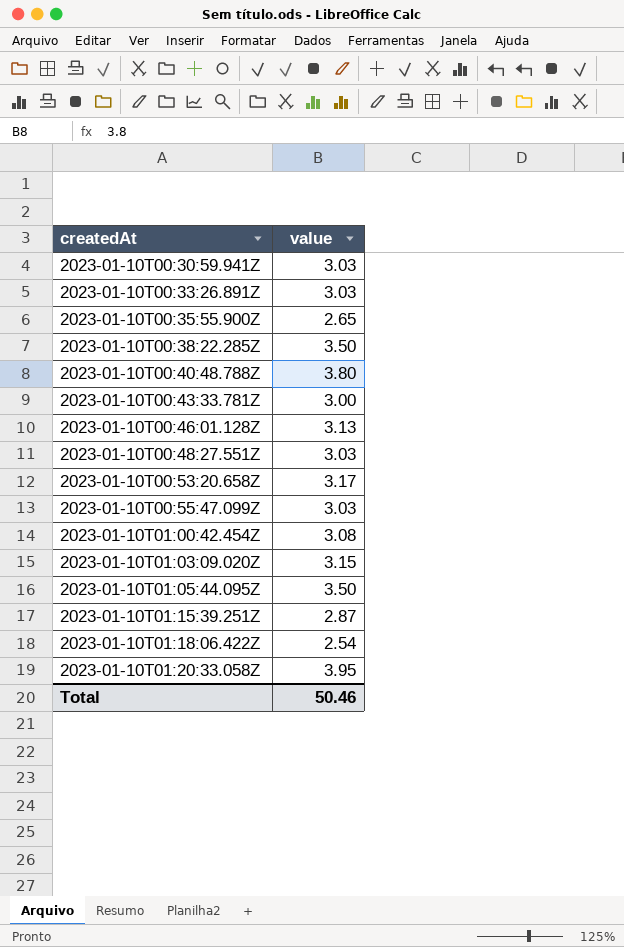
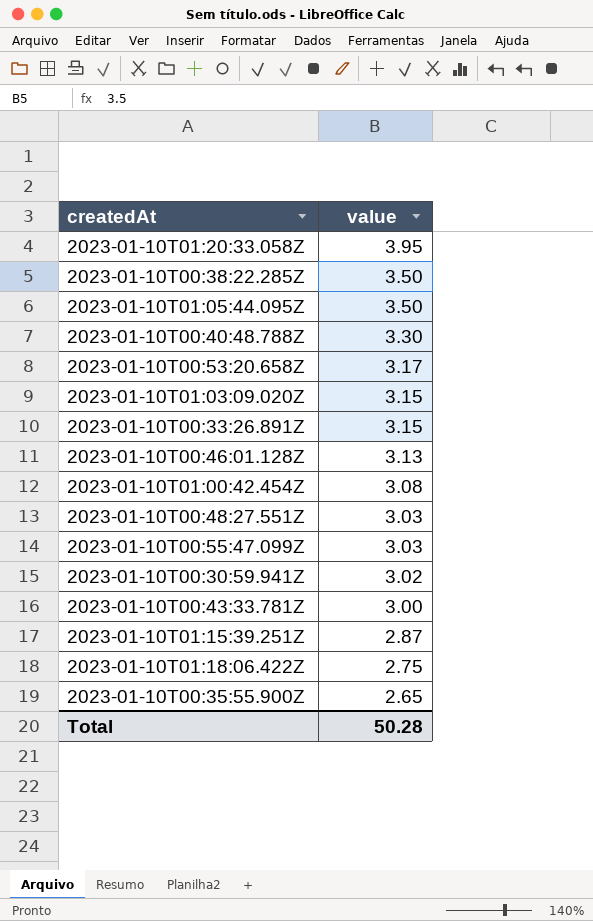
row order: createdAt ascending -> value descending
2023-01-10T00:40:48.788Z | value: 3.80 -> 3.30
2023-01-10T00:33:26.891Z | value: 3.03 -> 3.15
2023-01-10T00:30:59.941Z | value: 3.03 -> 3.02
2023-01-10T01:18:06.422Z | value: 2.54 -> 2.75
Total | value: 50.46 -> 50.28

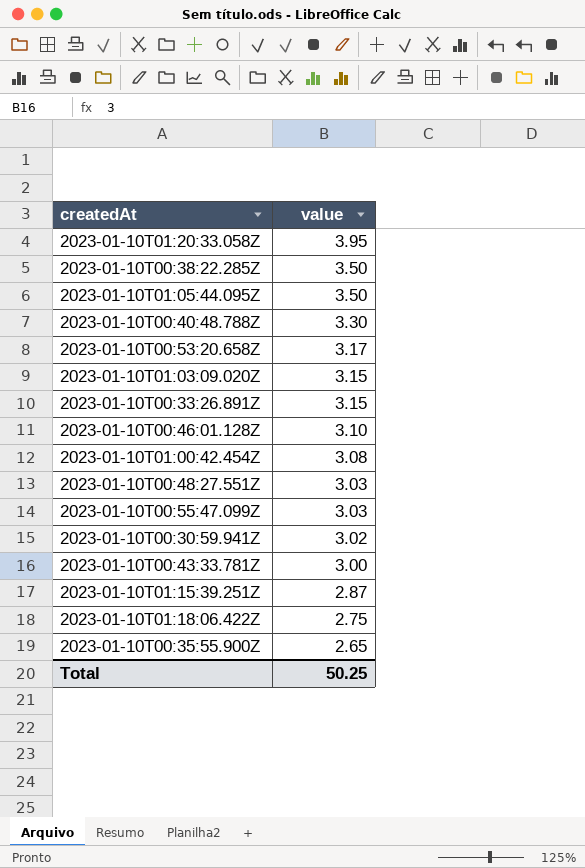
2023-01-10T00:46:01.128Z | value: 3.13 -> 3.10
Total | value: 50.28 -> 50.25

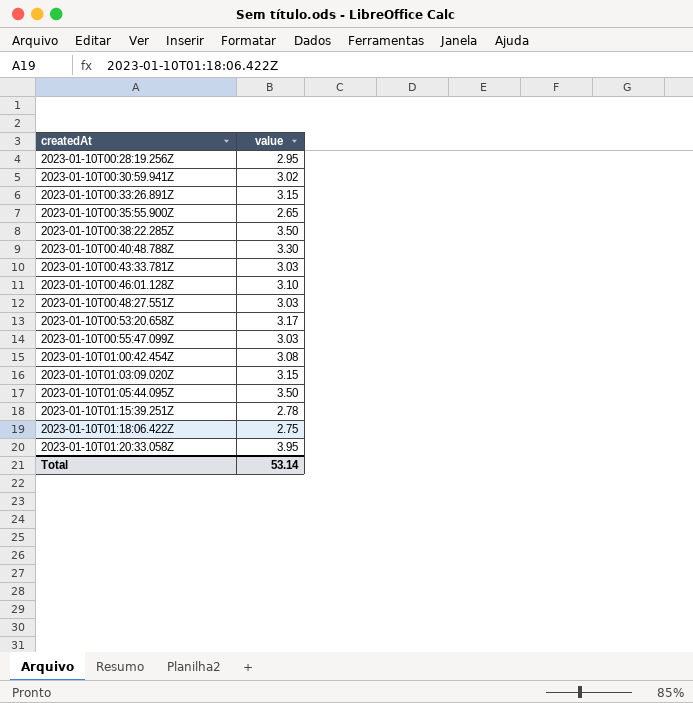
row order: value descending -> createdAt ascending
row 2023-01-10T00:28:19.256Z: none -> 2.95
2023-01-10T00:43:33.781Z | value: 3.00 -> 3.03
2023-01-10T01:15:39.251Z | value: 2.87 -> 2.78
Total | value: 50.25 -> 53.14

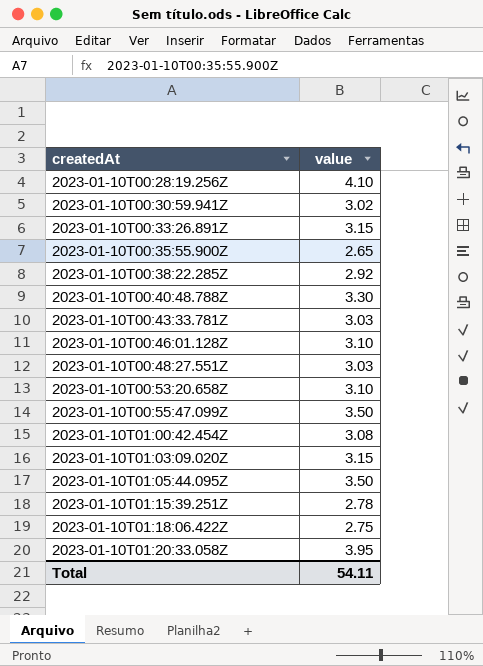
2023-01-10T00:28:19.256Z | value: 2.95 -> 4.10
2023-01-10T00:38:22.285Z | value: 3.50 -> 2.92
2023-01-10T00:53:20.658Z | value: 3.17 -> 3.10
2023-01-10T00:55:47.099Z | value: 3.03 -> 3.50
Total | value: 53.14 -> 54.11

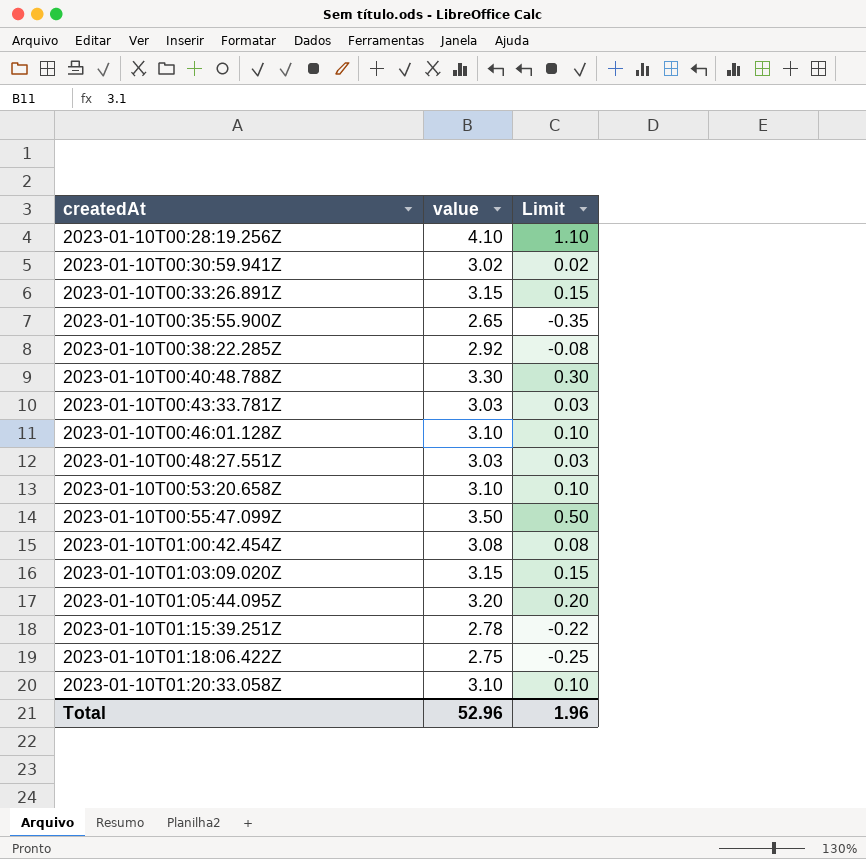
column Limit | formula: none -> [value] - 3
2023-01-10T01:05:44.095Z | value: 3.50 -> 3.20
2023-01-10T01:20:33.058Z | value: 3.95 -> 3.10
Total | value: 54.11 -> 52.96

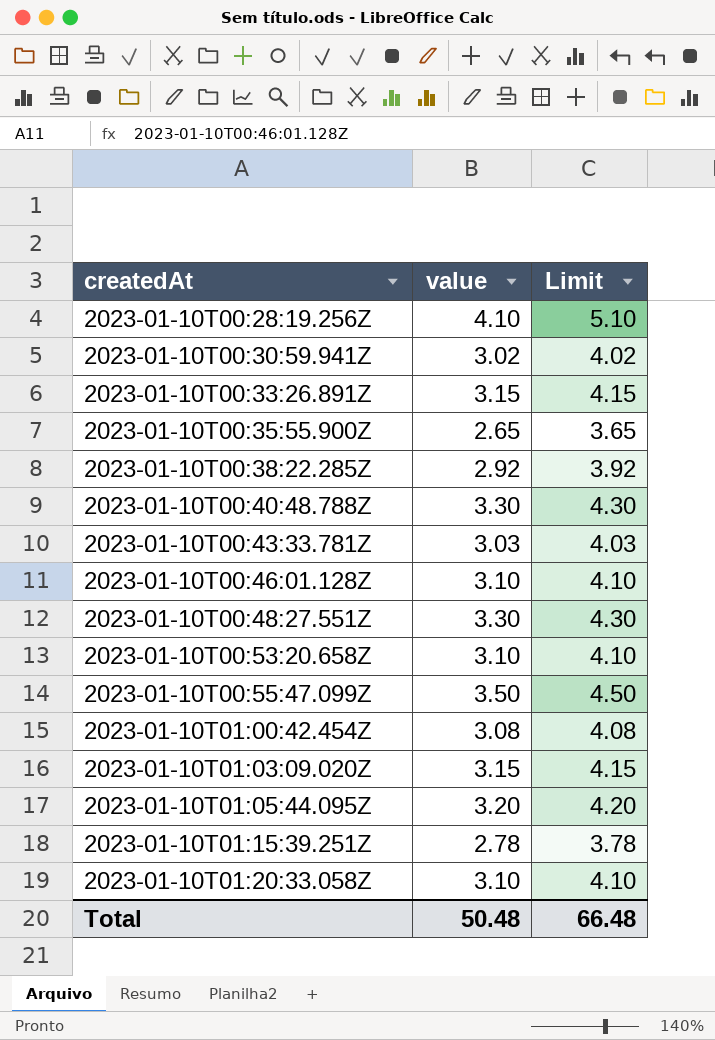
column Limit | formula: [value] - 3 -> [value] + 1
row 2023-01-10T01:18:06.422Z: 2.75 | -0.25 -> none
2023-01-10T00:48:27.551Z | value: 3.03 -> 3.30
Total | value: 52.96 -> 50.48
Total | Limit: 1.96 -> 66.48

